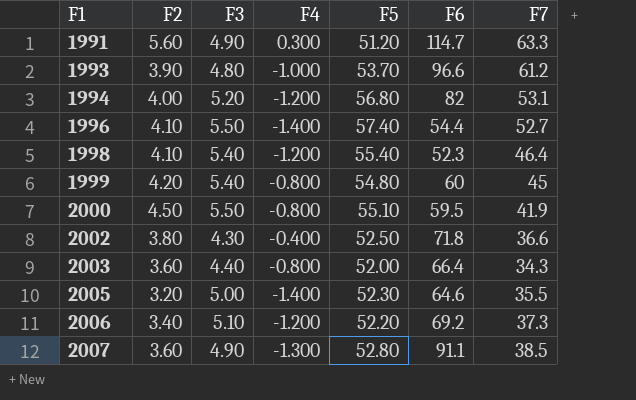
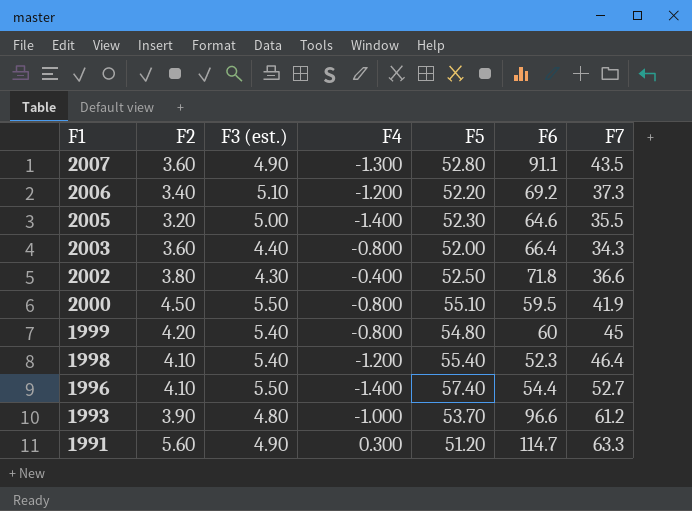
row order: F1 ascending -> F1 descending
column name: F3 -> F3 (est.)
row 1994: 4.00 | 5.20 | -1.200 | 56.80 | 82 | 53.1 -> none
2007 | F7: 38.5 -> 43.5

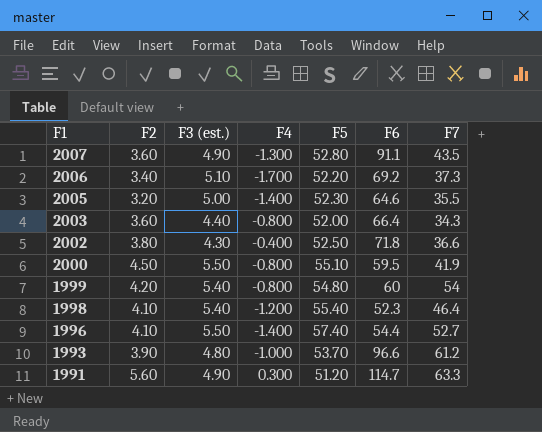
2006 | F4: -1.200 -> -1.700
1999 | F7: 45 -> 54

